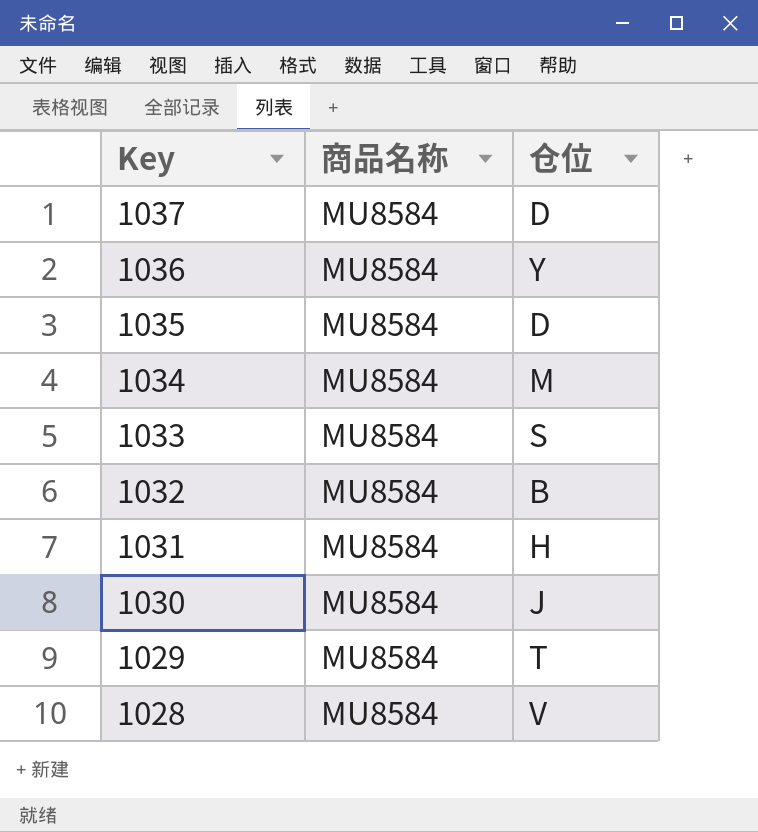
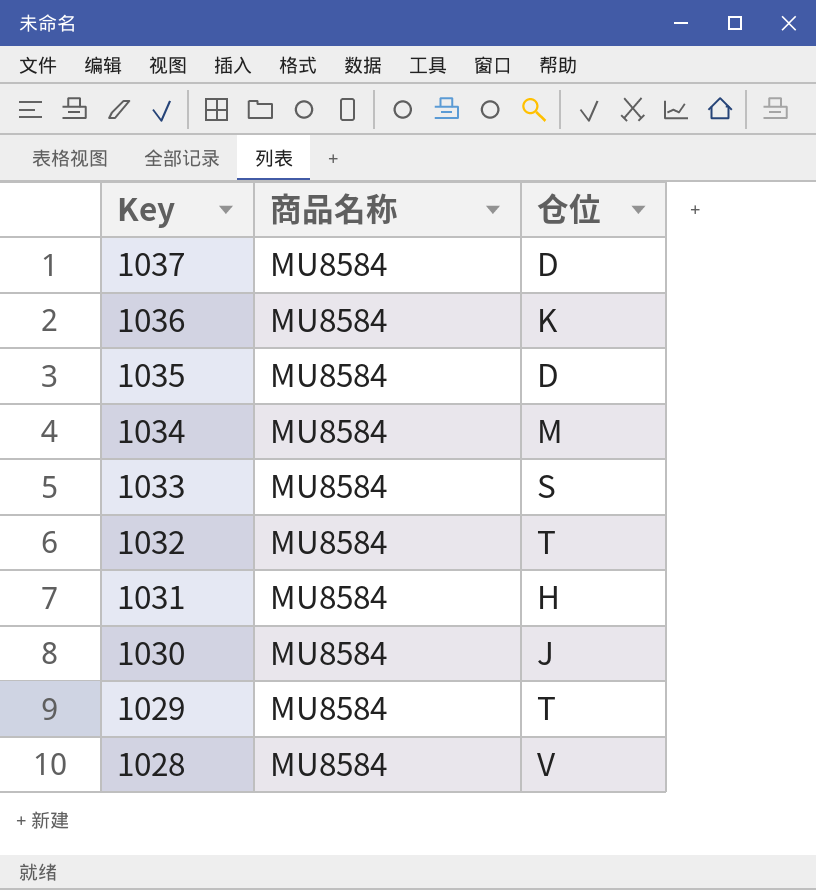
1036 | 仓位: Y -> K
1032 | 仓位: B -> T

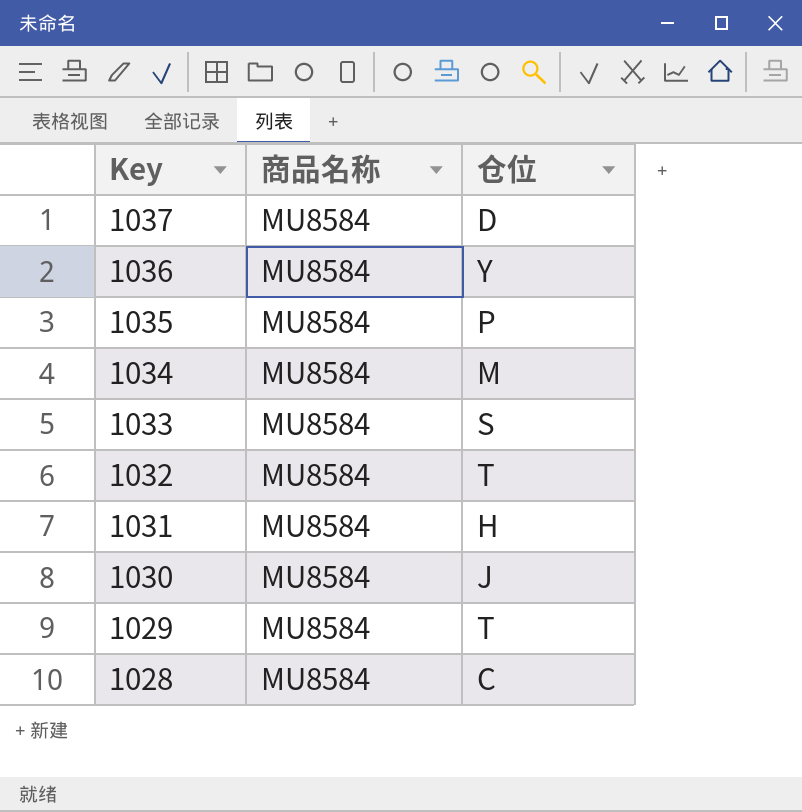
1036 | 仓位: K -> Y
1035 | 仓位: D -> P
1028 | 仓位: V -> C

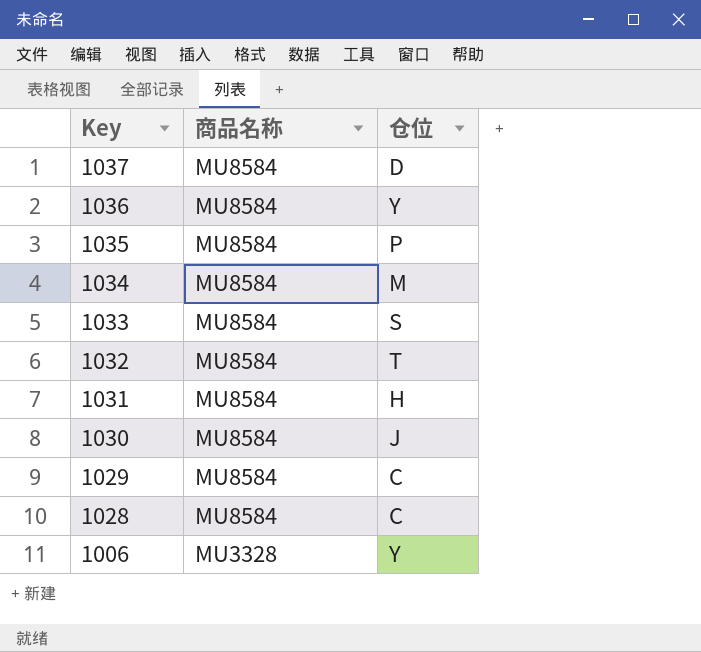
1029 | 仓位: T -> C
row 1006: none -> MU3328 | Y

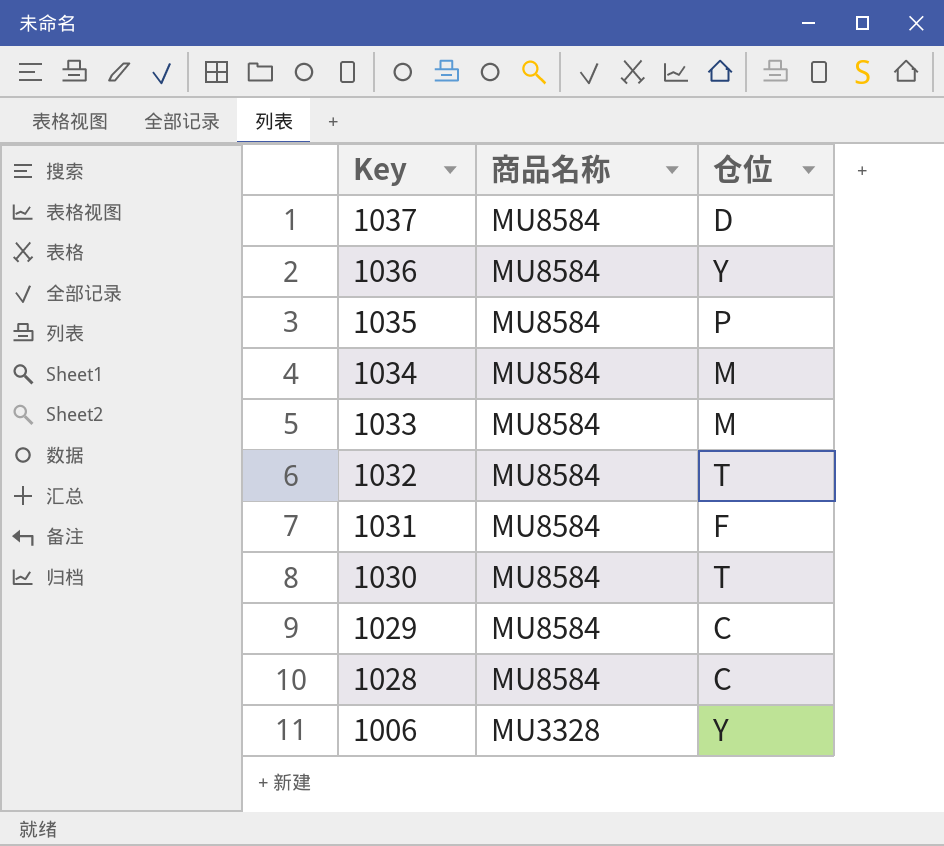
1033 | 仓位: S -> M
1031 | 仓位: H -> F
1030 | 仓位: J -> T

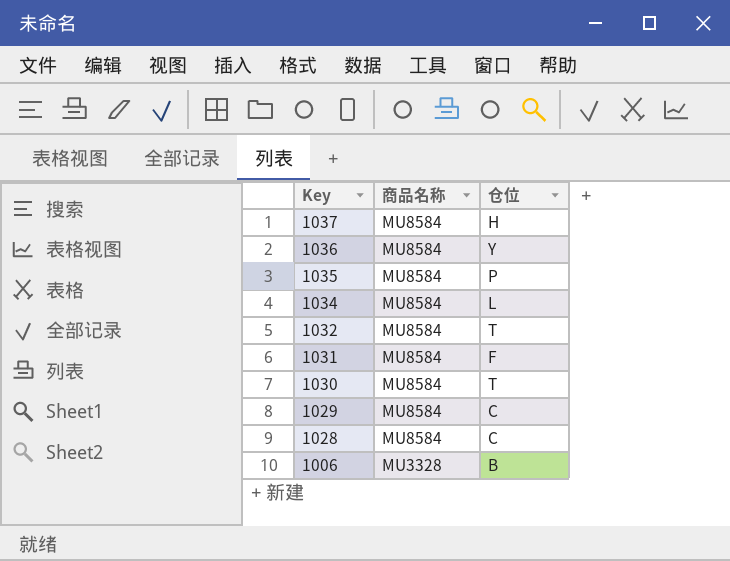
row 1033: MU8584 | M -> none
1037 | 仓位: D -> H
1034 | 仓位: M -> L
1006 | 仓位: Y -> B

